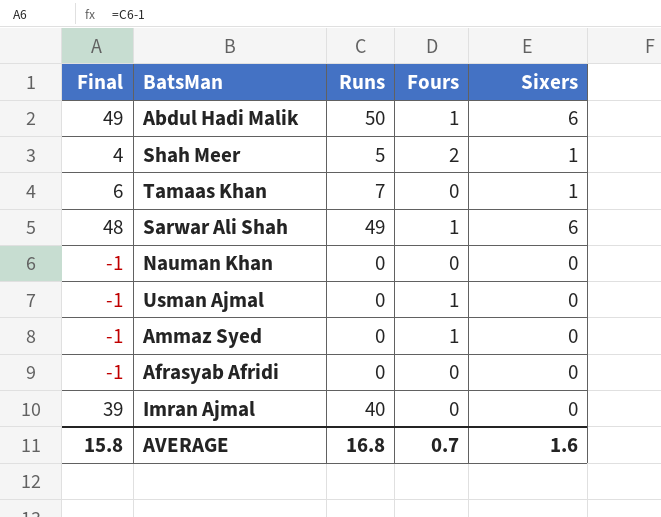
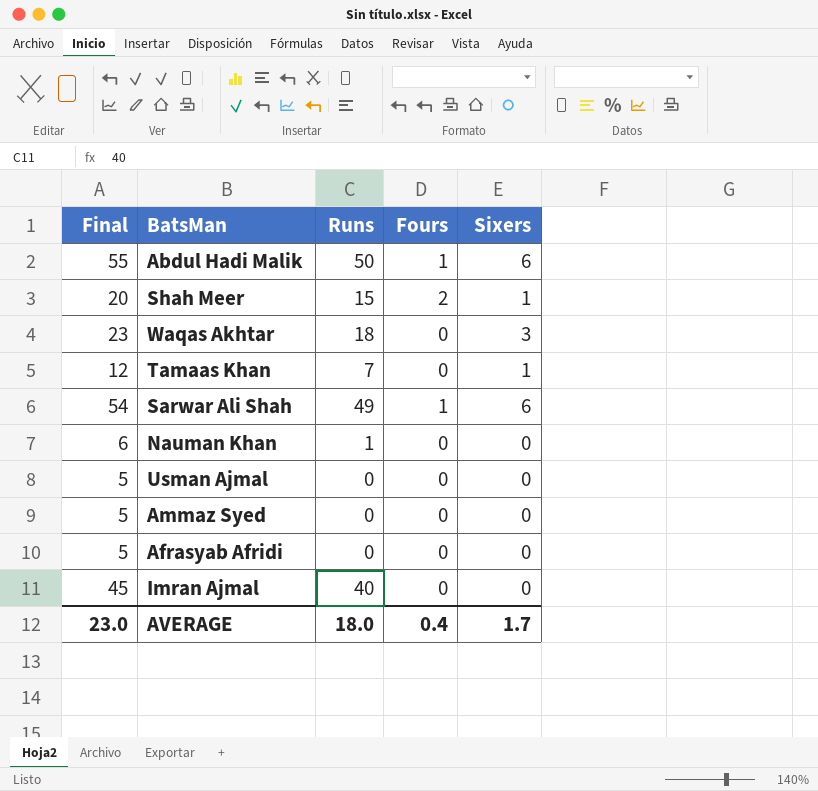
column Final | formula: [Runs] - 1 -> [Runs] + 5
Shah Meer | Runs: 5 -> 15
row Waqas Akhtar: none -> 23 | 18 | 0 | 3
Nauman Khan | Runs: 0 -> 1
Usman Ajmal | Fours: 1 -> 0
Ammaz Syed | Fours: 1 -> 0
AVERAGE | Final: 15.8 -> 23.0
AVERAGE | Runs: 16.8 -> 18.0
AVERAGE | Fours: 0.7 -> 0.4
AVERAGE | Sixers: 1.6 -> 1.7

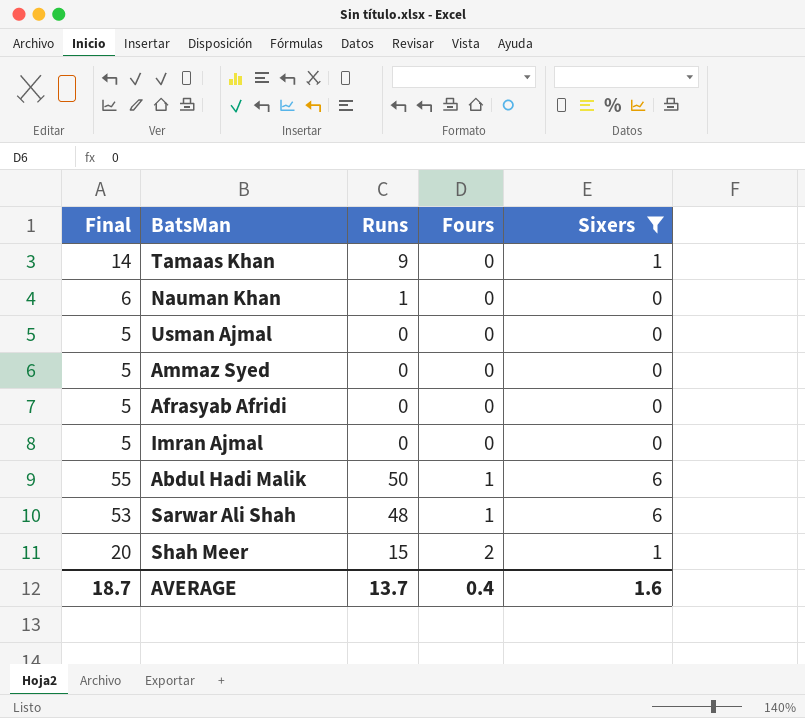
filter: none -> Sixers != 3
row order: none -> Fours ascending
Tamaas Khan | Final: 12 -> 14
Tamaas Khan | Runs: 7 -> 9
Imran Ajmal | Final: 45 -> 5
Imran Ajmal | Runs: 40 -> 0
Sarwar Ali Shah | Final: 54 -> 53
Sarwar Ali Shah | Runs: 49 -> 48
AVERAGE | Final: 23.0 -> 18.7
AVERAGE | Runs: 18.0 -> 13.7
AVERAGE | Sixers: 1.7 -> 1.6

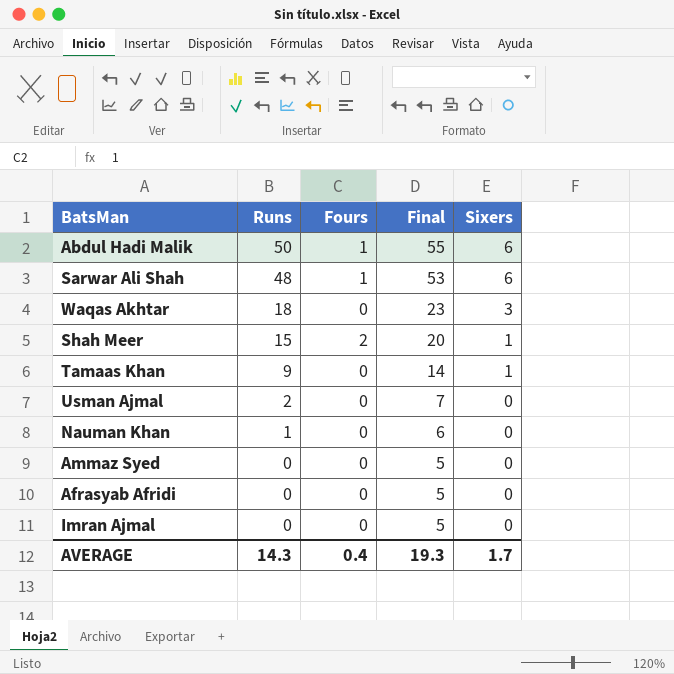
filter: Sixers != 3 -> none
row order: Fours ascending -> Runs descending
column Final | position: 1 -> 4
Usman Ajmal | Runs: 0 -> 2
Usman Ajmal | Final: 5 -> 7
AVERAGE | Runs: 13.7 -> 14.3
AVERAGE | Final: 18.7 -> 19.3
AVERAGE | Sixers: 1.6 -> 1.7

